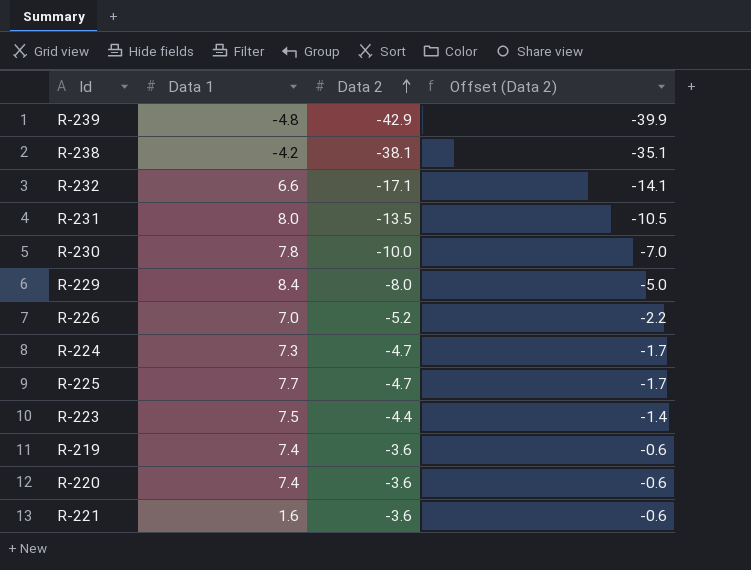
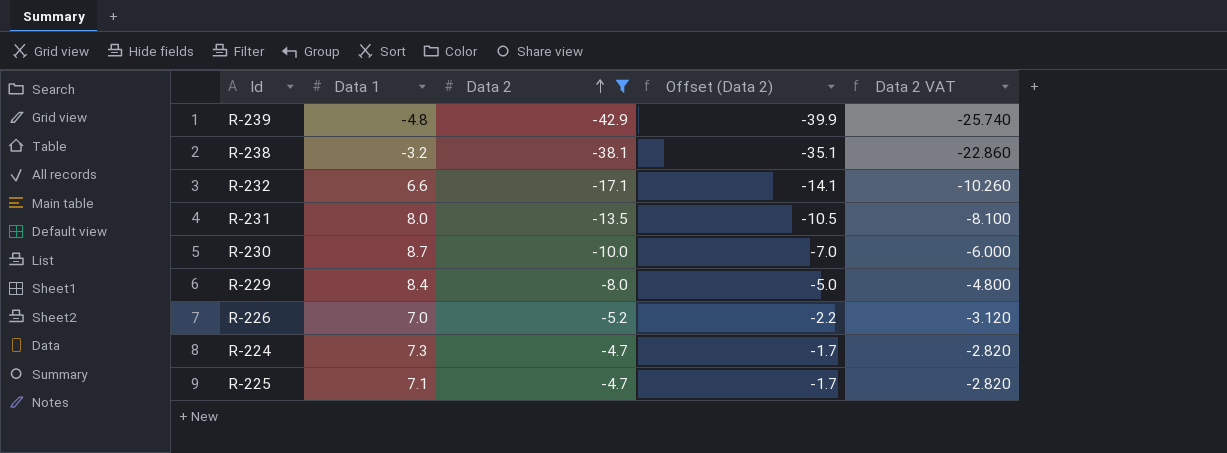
filter: none -> Data 2 <= -4.7
column Data 2 VAT | formula: none -> [Data 2] * 0.6
R-238 | Data 1: -4.2 -> -3.2
R-230 | Data 1: 7.8 -> 8.7
R-225 | Data 1: 7.7 -> 7.1

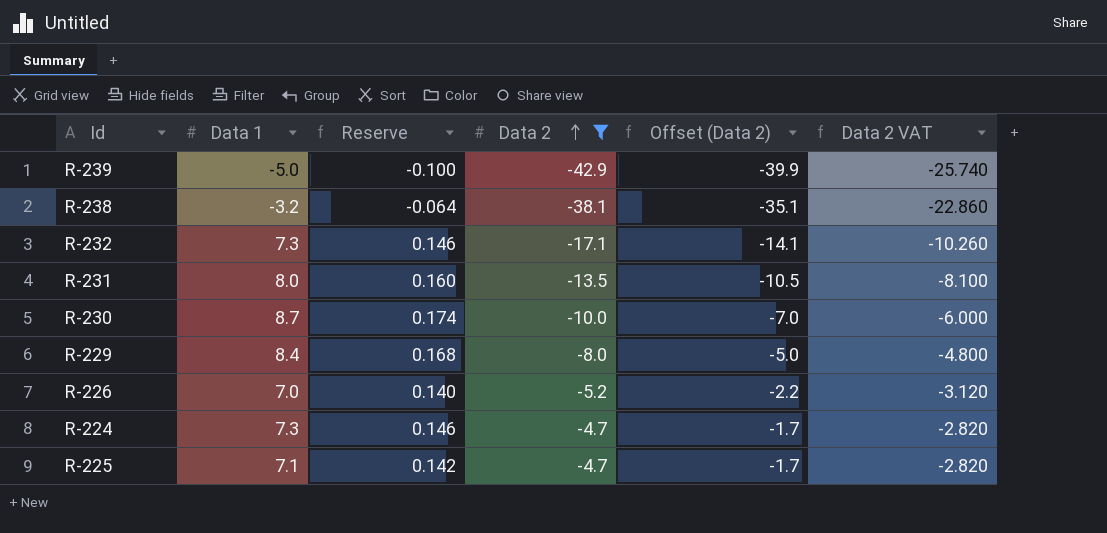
column Reserve | formula: none -> [Data 1] * 0.02
R-239 | Data 1: -4.8 -> -5.0
R-232 | Data 1: 6.6 -> 7.3

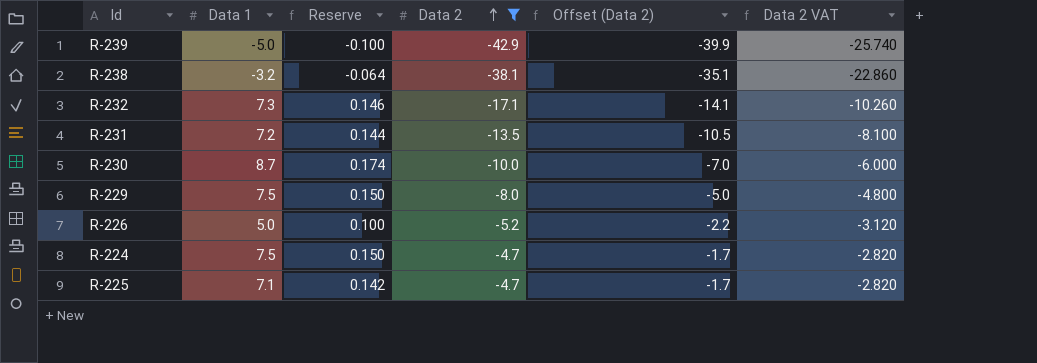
R-231 | Data 1: 8.0 -> 7.2
R-231 | Reserve: 0.160 -> 0.144
R-229 | Data 1: 8.4 -> 7.5
R-229 | Reserve: 0.168 -> 0.150
R-226 | Data 1: 7.0 -> 5.0
R-226 | Reserve: 0.140 -> 0.100
R-224 | Data 1: 7.3 -> 7.5
R-224 | Reserve: 0.146 -> 0.150

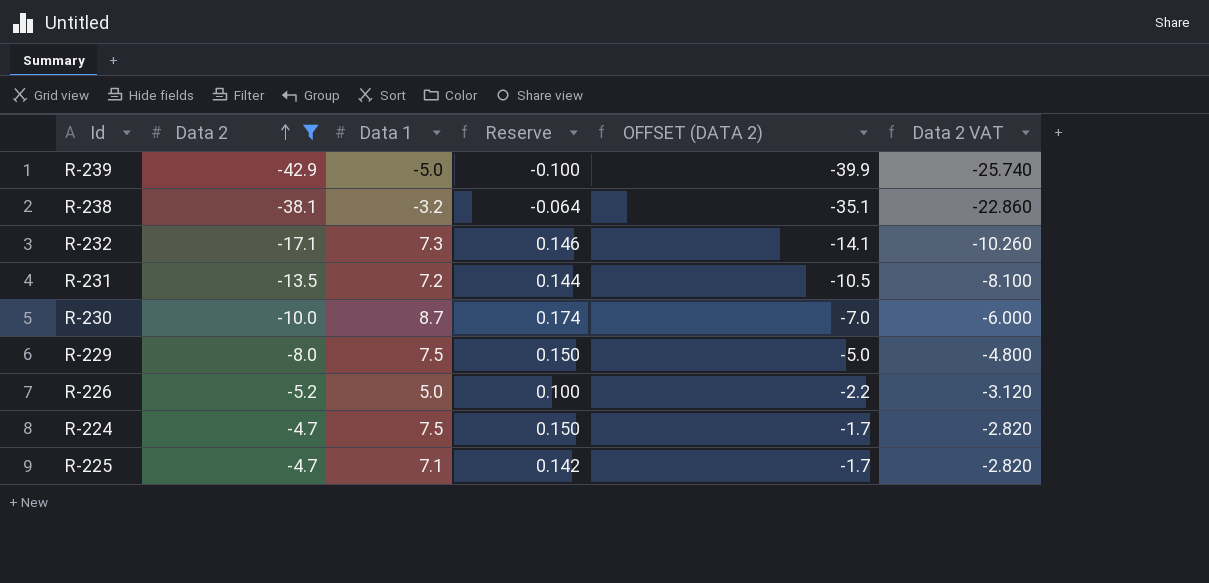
column Data 2 | position: 4 -> 2
column name: Offset (Data 2) -> OFFSET (DATA 2)

